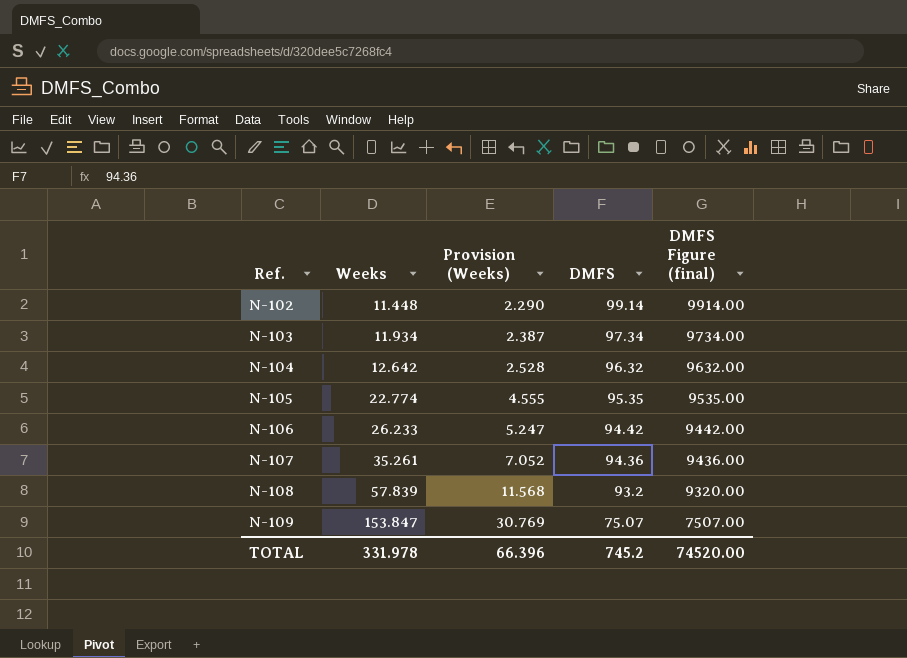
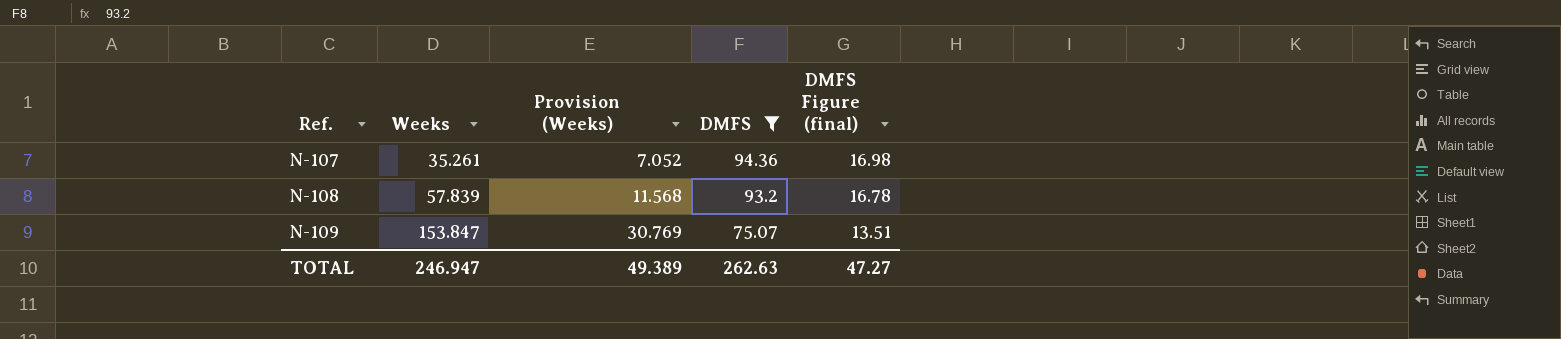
filter: none -> DMFS <= 94.36
column DMFS Figure (final) | formula: [DMFS] * 100 -> [DMFS] * 0.18
TOTAL | Weeks: 331.978 -> 246.947
TOTAL | Provision (Weeks): 66.396 -> 49.389
TOTAL | DMFS: 745.2 -> 262.63
TOTAL | DMFS Figure (final): 74520.00 -> 47.27

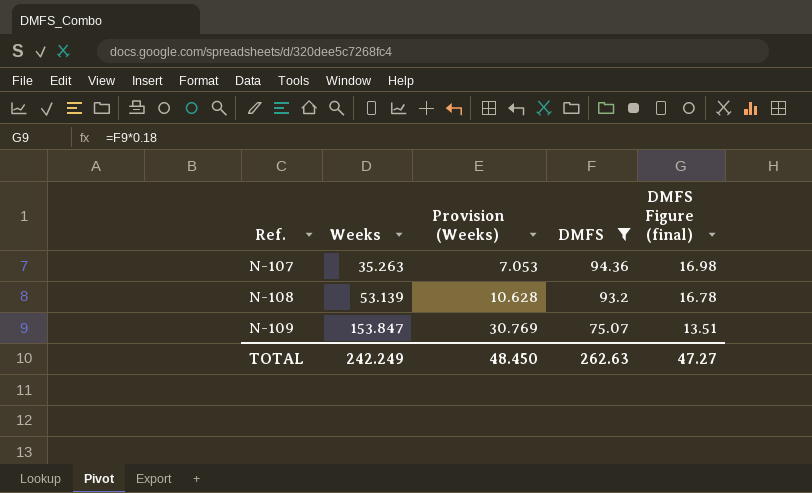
N-107 | Weeks: 35.261 -> 35.263
N-107 | Provision (Weeks): 7.052 -> 7.053
N-108 | Weeks: 57.839 -> 53.139
N-108 | Provision (Weeks): 11.568 -> 10.628
TOTAL | Weeks: 246.947 -> 242.249
TOTAL | Provision (Weeks): 49.389 -> 48.450

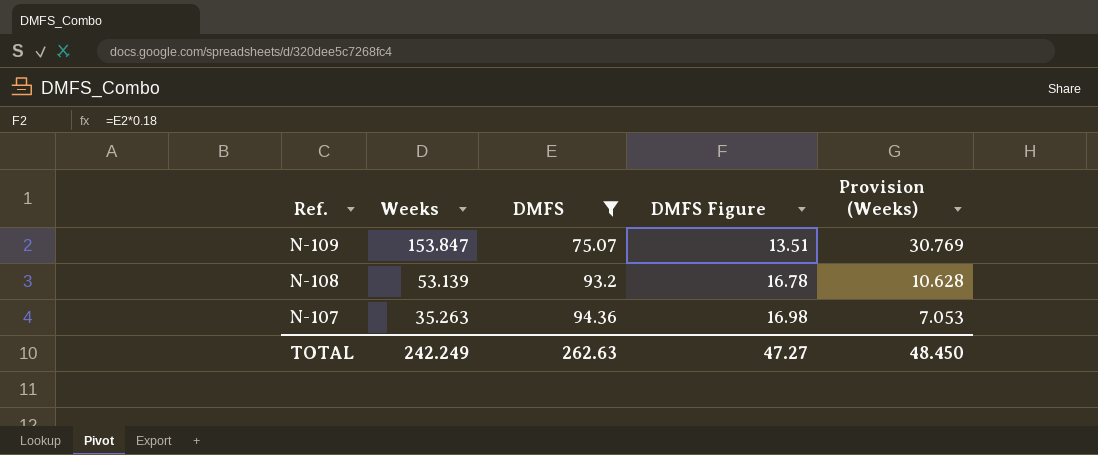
row order: Ref. ascending -> Ref. descending
column name: DMFS Figure (final) -> DMFS Figure
column Provision (Weeks) | position: 3 -> 5

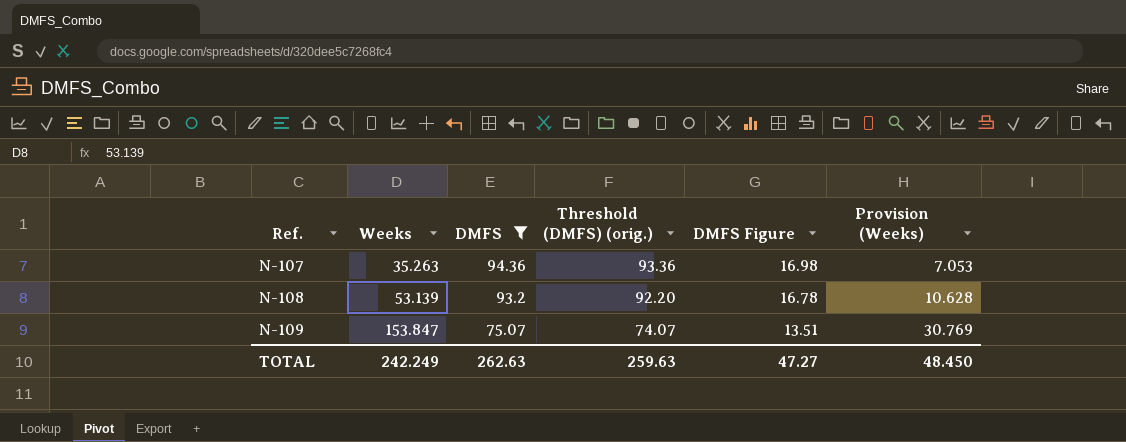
row order: Ref. descending -> Ref. ascending
column Threshold (DMFS) (orig.) | formula: none -> [DMFS] - 1

